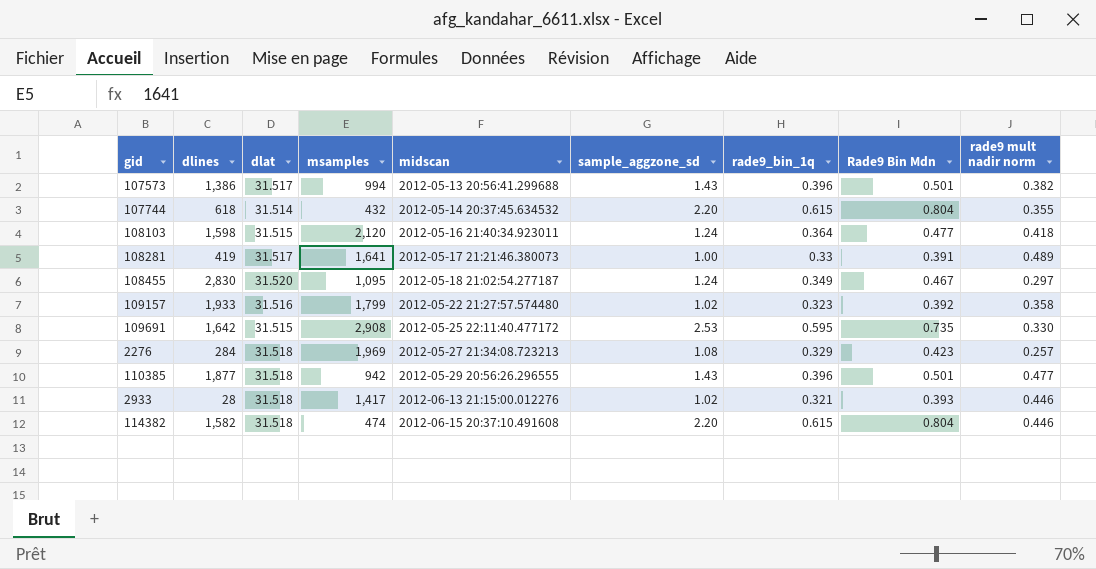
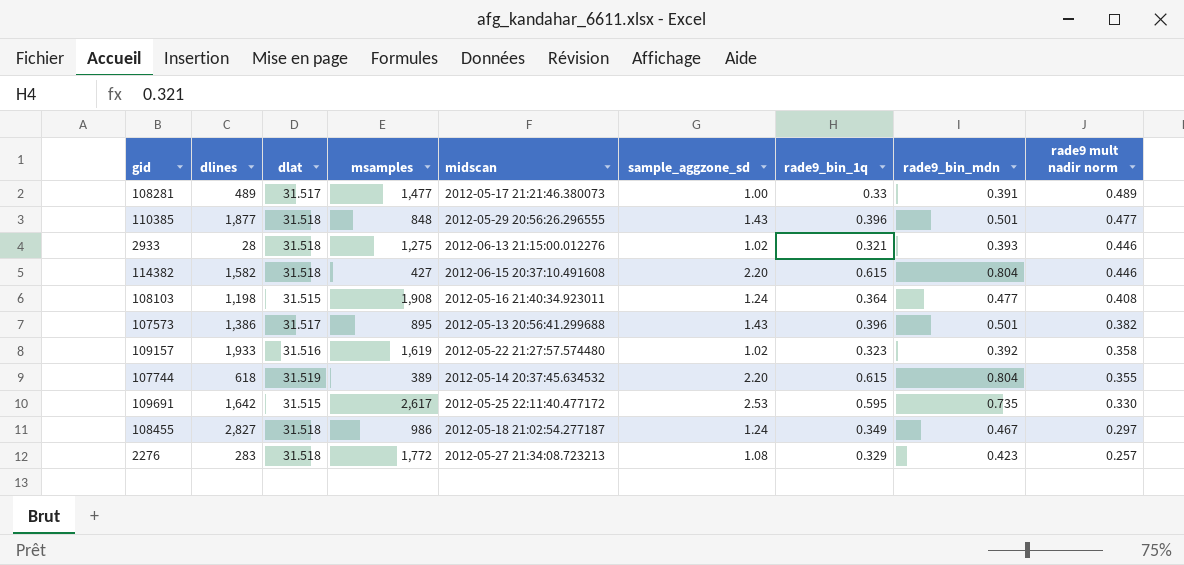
row order: midscan ascending -> rade9 mult nadir norm descending
column name: Rade9 Bin Mdn -> rade9_bin_mdn
108281 | dlines: 419 -> 489
108281 | msamples: 1,641 -> 1,477
110385 | msamples: 942 -> 848
2933 | msamples: 1,417 -> 1,275
114382 | msamples: 474 -> 427
108103 | dlines: 1,598 -> 1,198
108103 | msamples: 2,120 -> 1,908
108103 | rade9 mult nadir norm: 0.418 -> 0.408
107573 | msamples: 994 -> 895
109157 | msamples: 1,799 -> 1,619
107744 | dlat: 31.514 -> 31.519
107744 | msamples: 432 -> 389
109691 | msamples: 2,908 -> 2,617
108455 | dlines: 2,830 -> 2,827
108455 | dlat: 31.520 -> 31.518
108455 | msamples: 1,095 -> 986
2276 | dlines: 284 -> 283
2276 | msamples: 1,969 -> 1,772

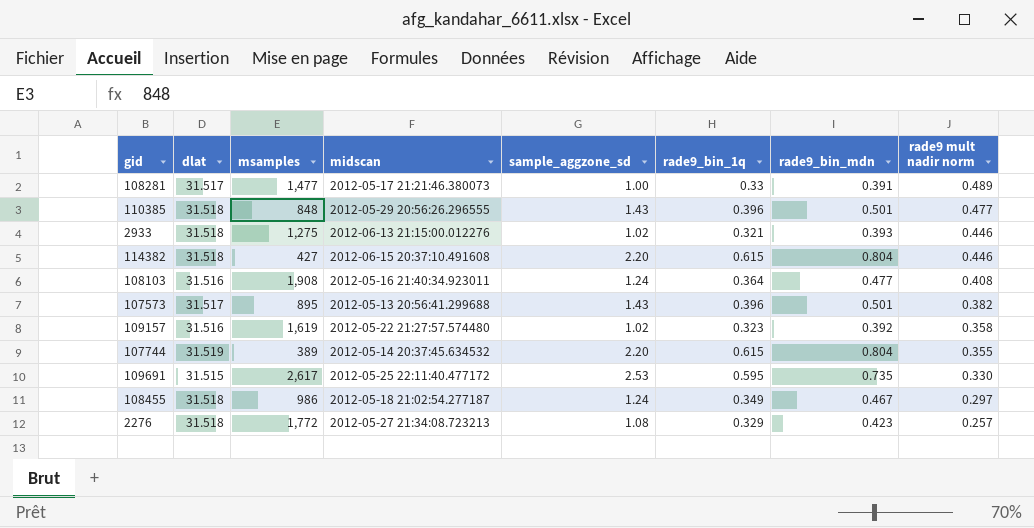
column dlines | position: 2 -> none
108103 | dlat: 31.515 -> 31.516

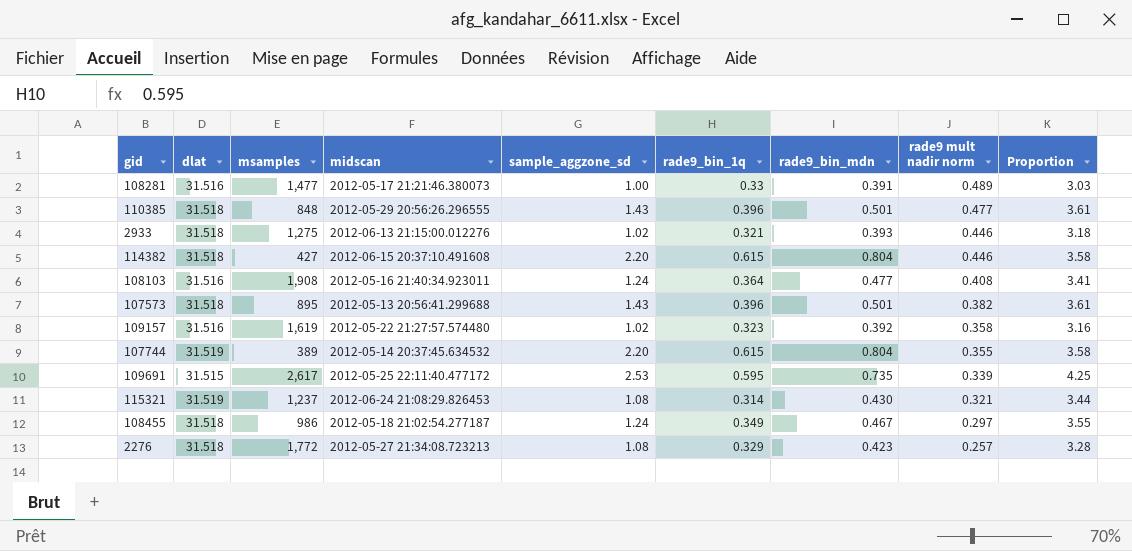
column Proportion | formula: none -> [sample_aggzone_sd] / [rade9_bin_1q]
108281 | dlat: 31.517 -> 31.516
107573 | dlat: 31.517 -> 31.518
109691 | rade9 mult nadir norm: 0.330 -> 0.339
row 115321: none -> 31.519 | 1,237 | 2012-06-24 21:08:29.826453 | 1.08 | 0.314 | 0.430 | 0.321 | 3.44

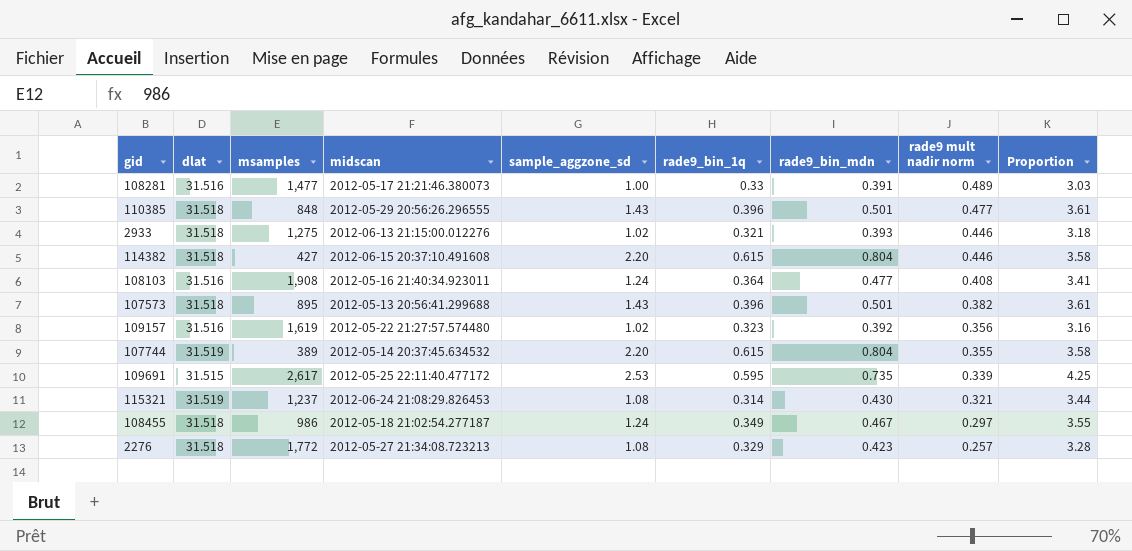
109157 | rade9 mult nadir norm: 0.358 -> 0.356

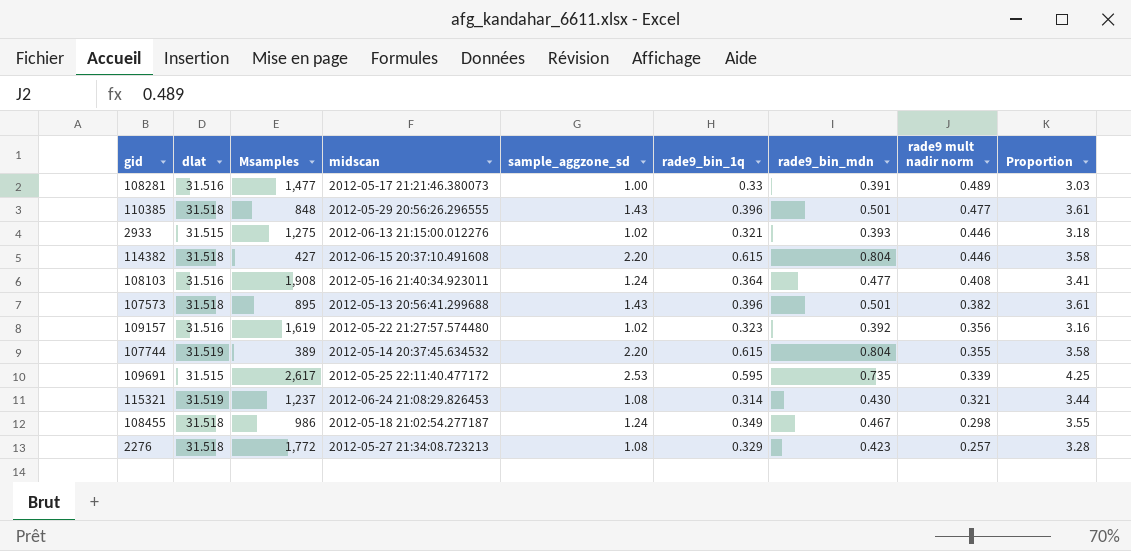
column name: msamples -> Msamples
2933 | dlat: 31.518 -> 31.515
108455 | rade9 mult nadir norm: 0.297 -> 0.298

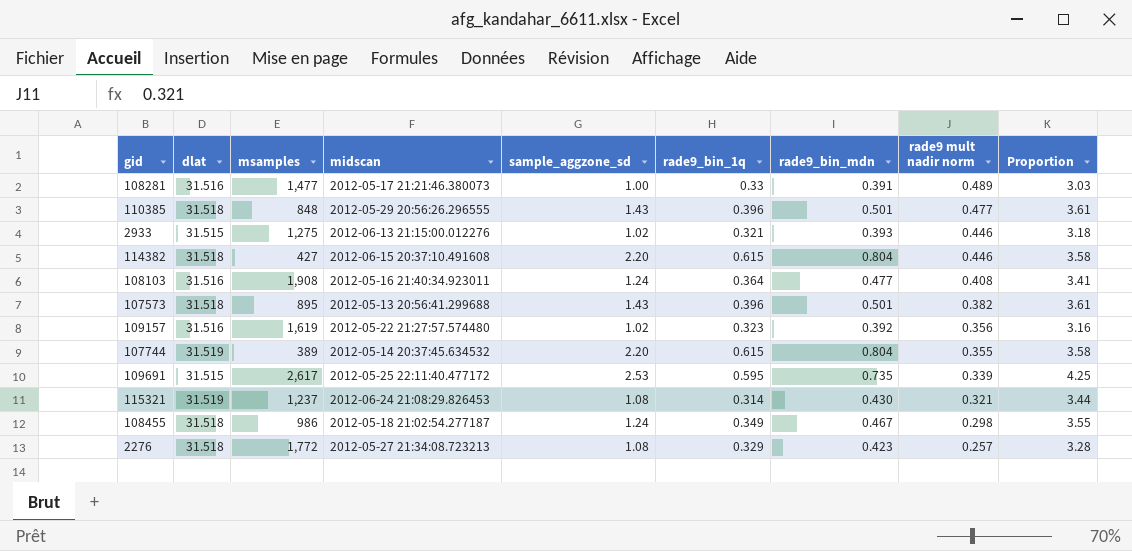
column name: Msamples -> msamples

